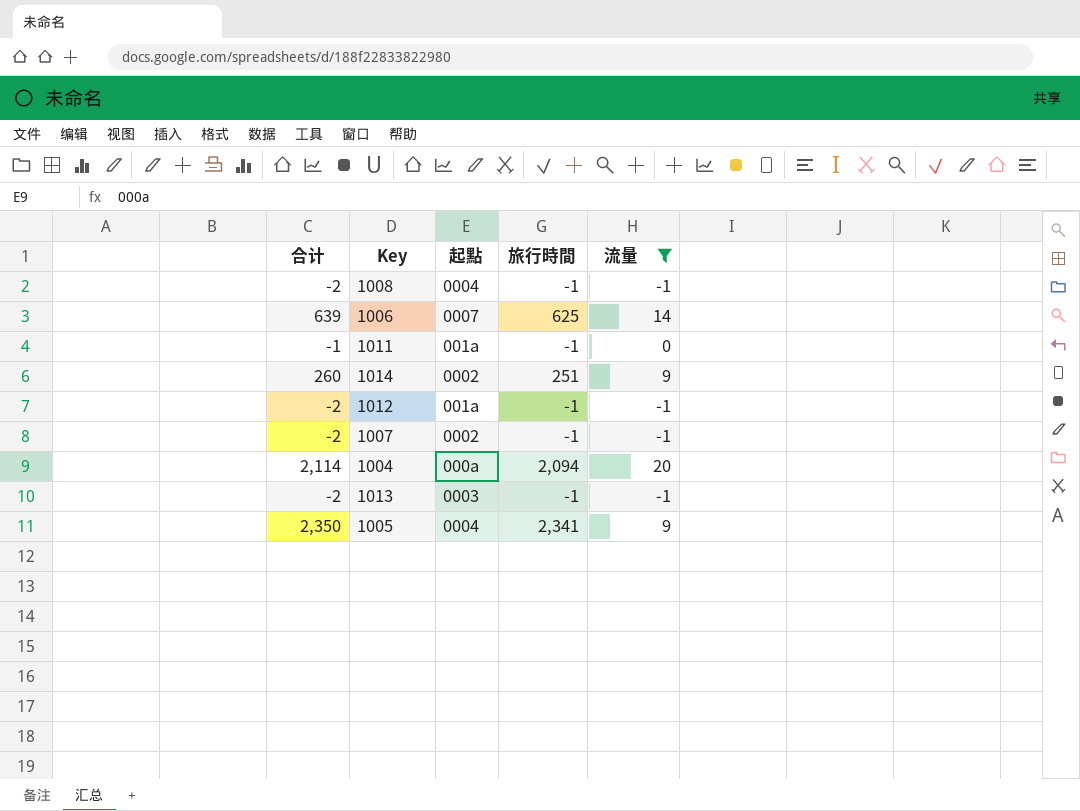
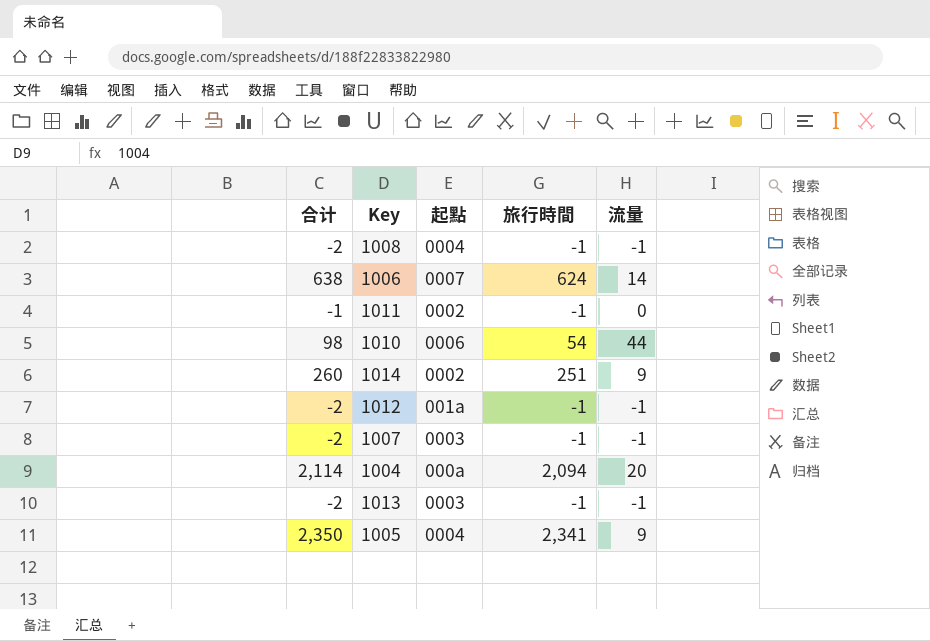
filter: 流量 != 44 -> none
1006 | 合计: 639 -> 638
1006 | 旅行時間: 625 -> 624
1011 | 起點: 001a -> 0002
1007 | 起點: 0002 -> 0003

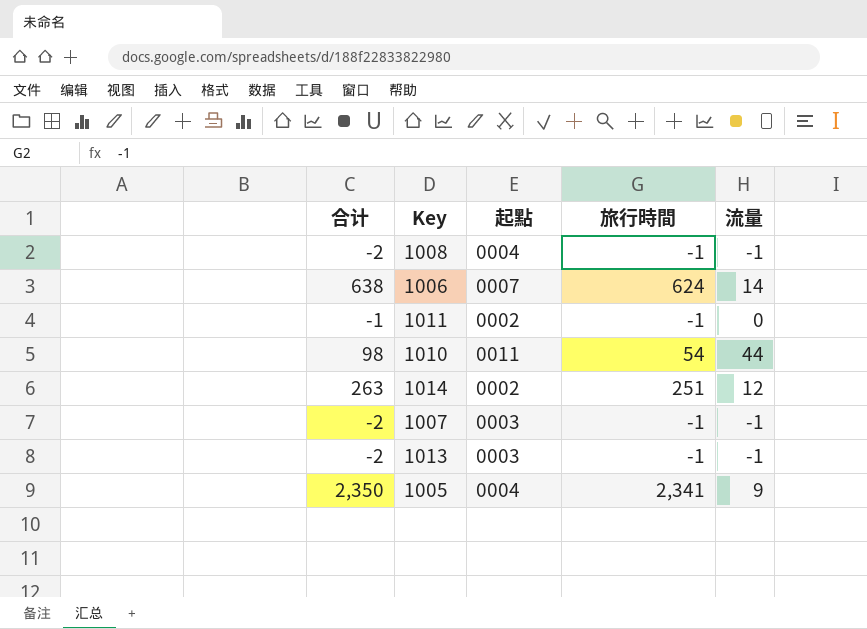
row 1012: -2 | 001a | -1 | -1 -> none
row 1004: 2,114 | 000a | 2,094 | 20 -> none
1010 | 起點: 0006 -> 0011
1014 | 合计: 260 -> 263
1014 | 流量: 9 -> 12

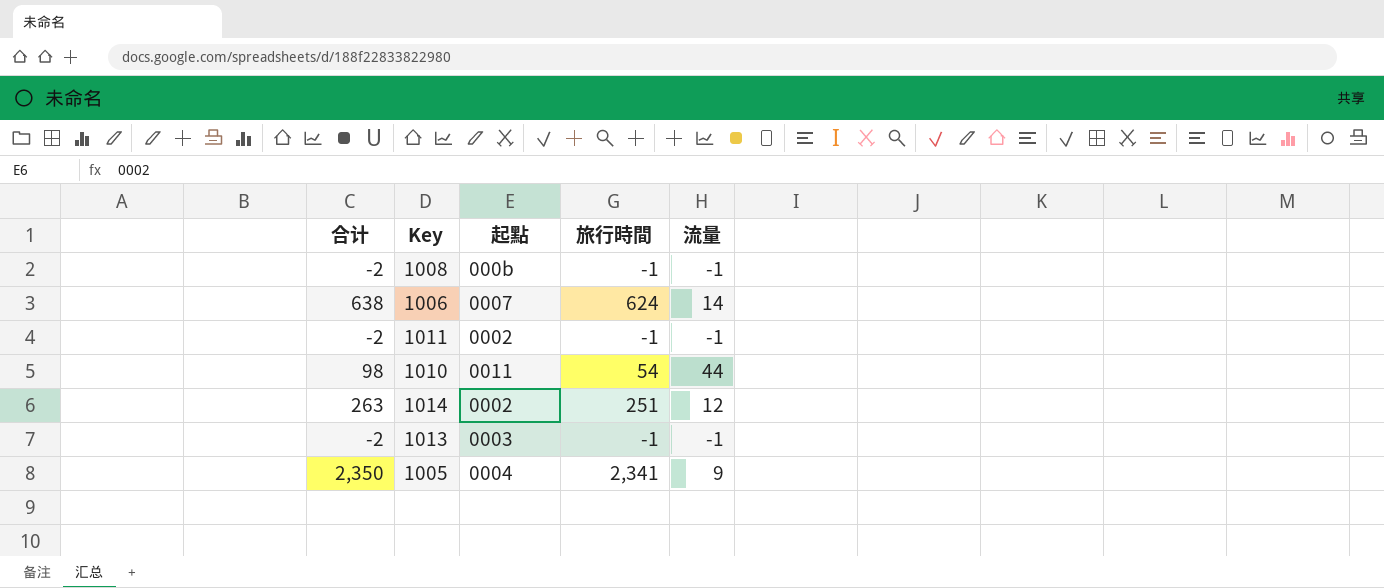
row 1007: -2 | 0003 | -1 | -1 -> none
1008 | 起點: 0004 -> 000b
1011 | 合计: -1 -> -2
1011 | 流量: 0 -> -1

